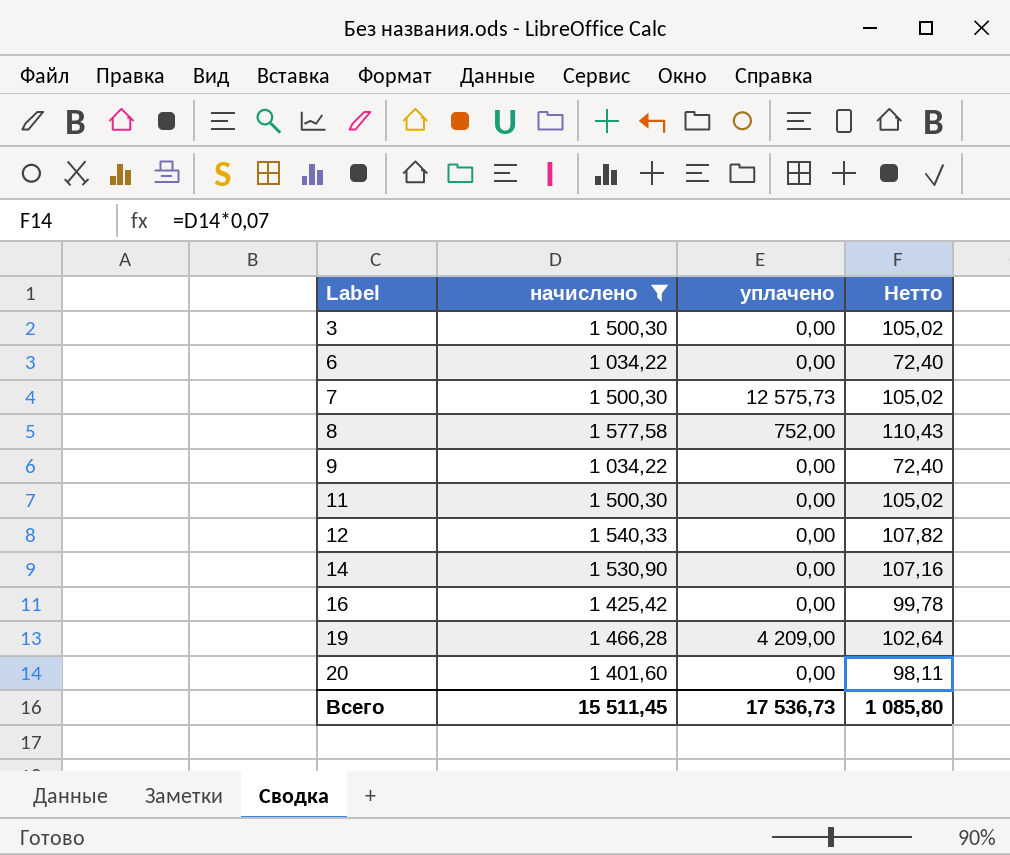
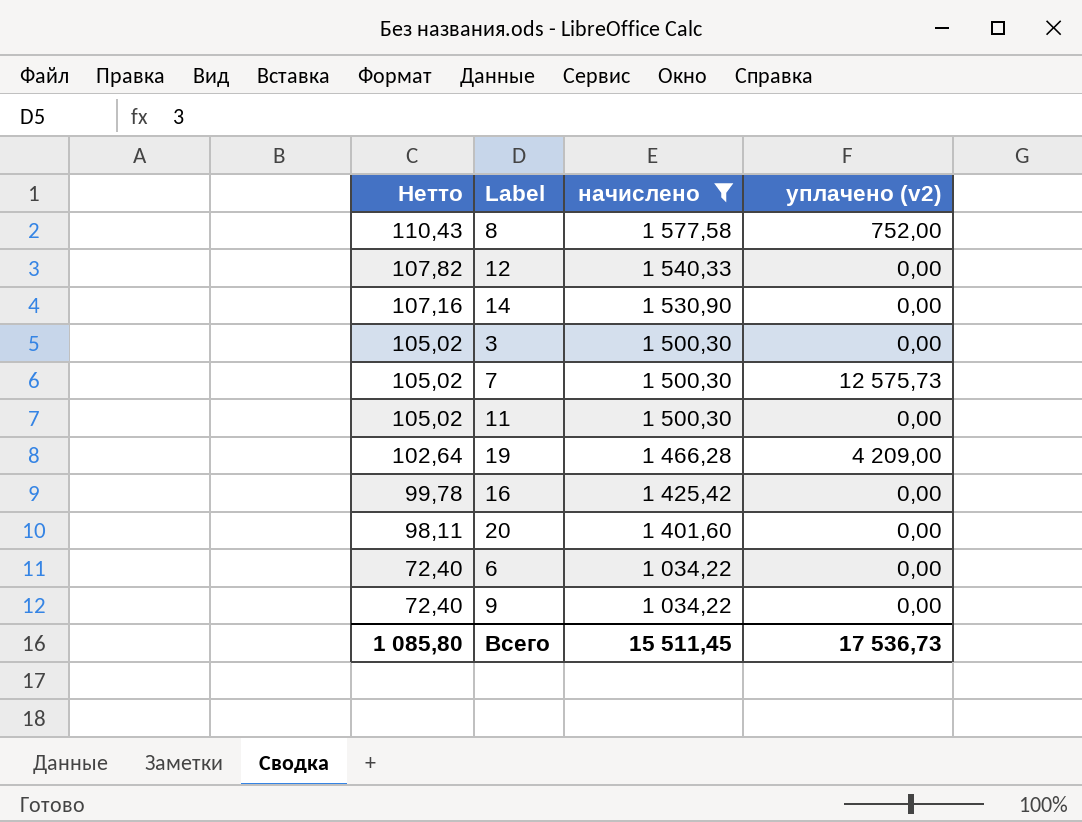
row order: Label ascending -> Нетто descending
column Нетто | position: 4 -> 1
column name: уплачено -> уплачено (v2)

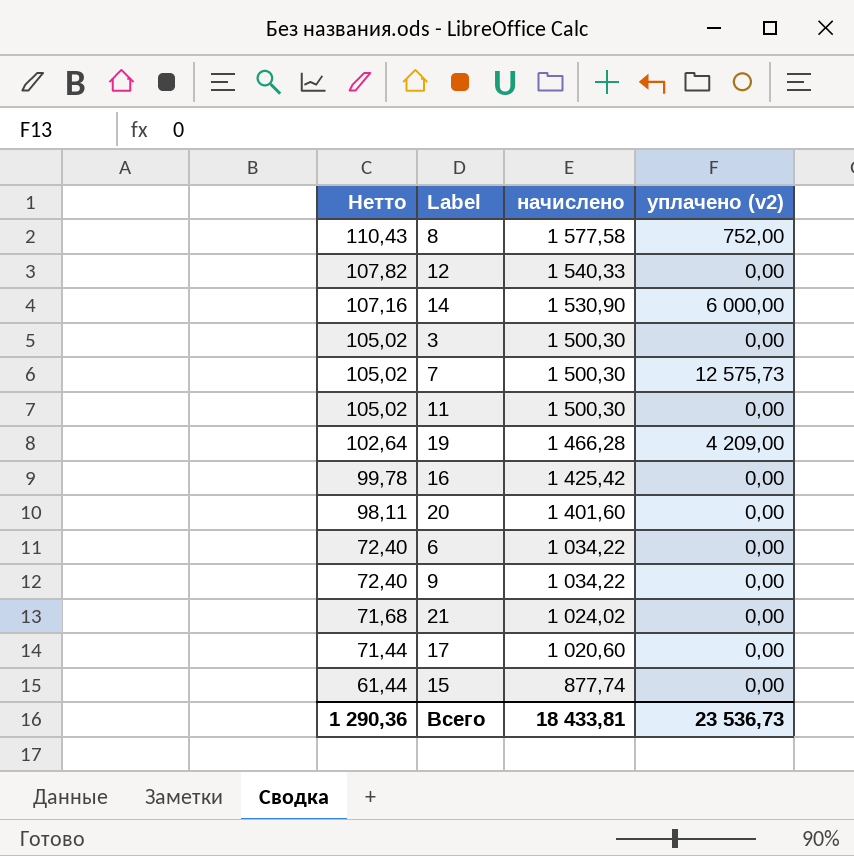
filter: начислено >= 1 034,22 -> none
14 | уплачено (v2): 0,00 -> 6 000,00
Всего | Нетто: 1 085,80 -> 1 290,36
Всего | начислено: 15 511,45 -> 18 433,81
Всего | уплачено (v2): 17 536,73 -> 23 536,73

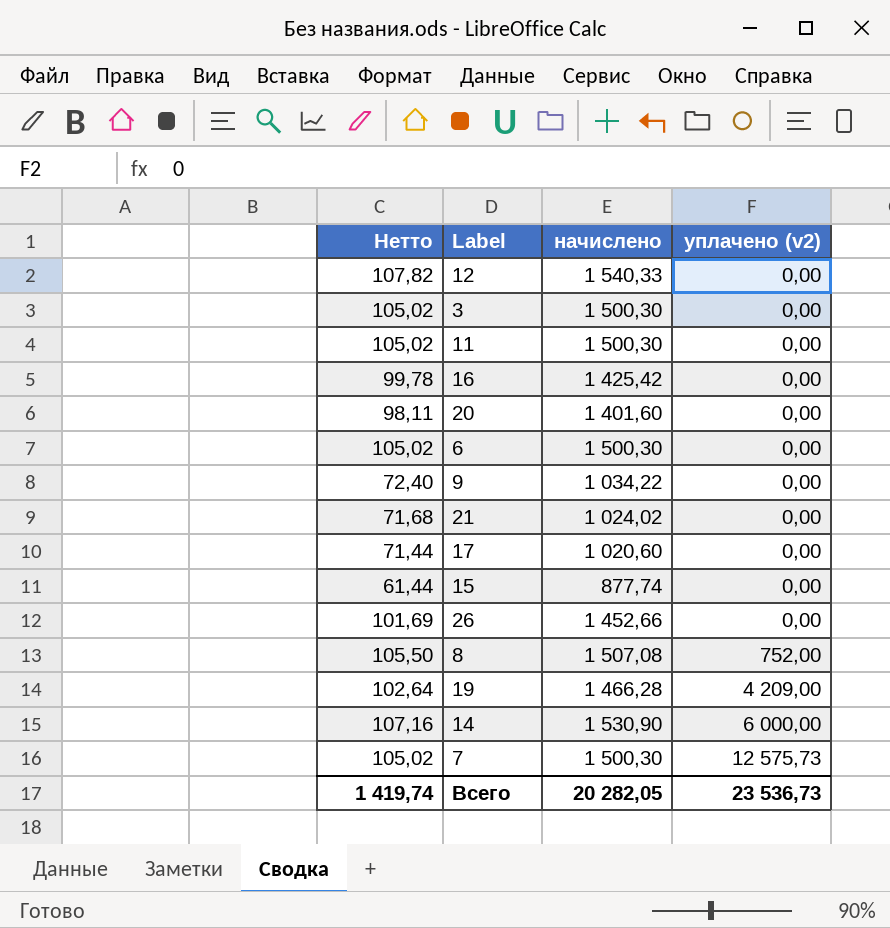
row order: Нетто descending -> уплачено (v2) ascending
6 | Нетто: 72,40 -> 105,02
6 | начислено: 1 034,22 -> 1 500,30
row 26: none -> 101,69 | 1 452,66 | 0,00
8 | Нетто: 110,43 -> 105,50
8 | начислено: 1 577,58 -> 1 507,08
Всего | Нетто: 1 290,36 -> 1 419,74
Всего | начислено: 18 433,81 -> 20 282,05

